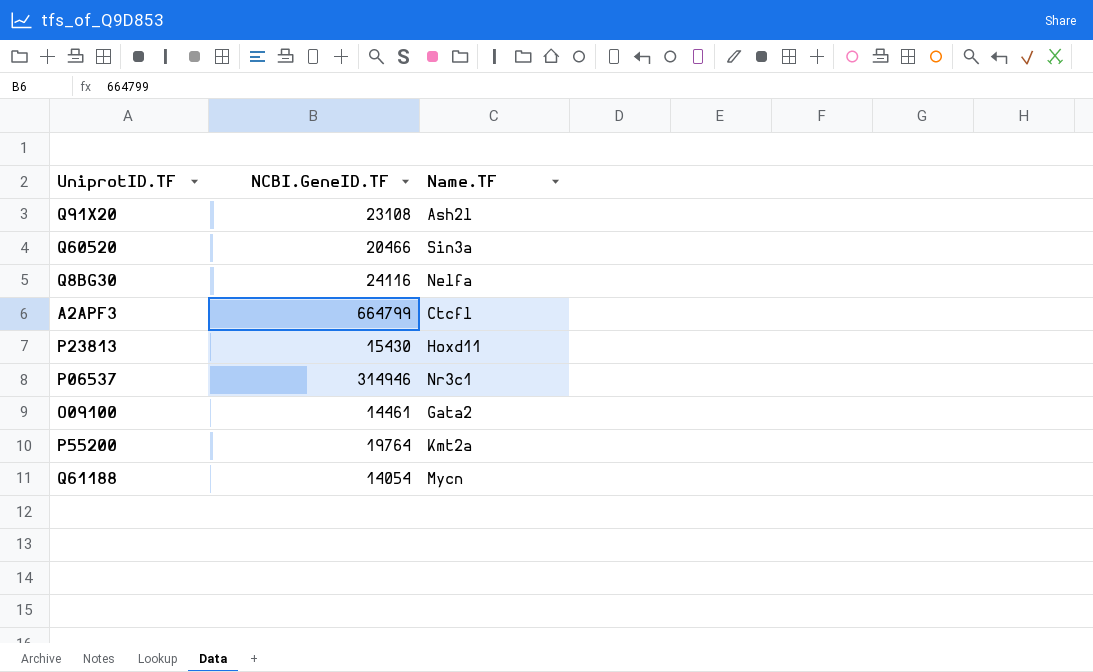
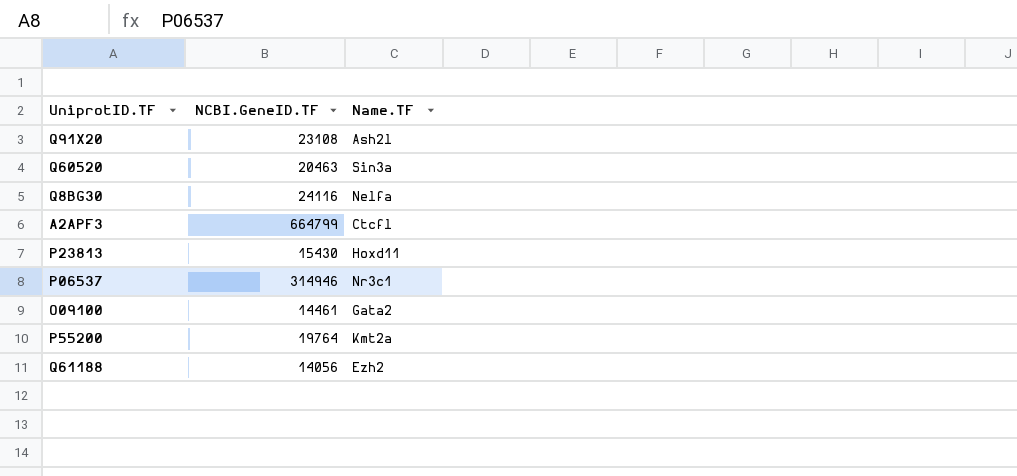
Q60520 | NCBI.GeneID.TF: 20466 -> 20463
Q61188 | NCBI.GeneID.TF: 14054 -> 14056
Q61188 | Name.TF: Mycn -> Ezh2

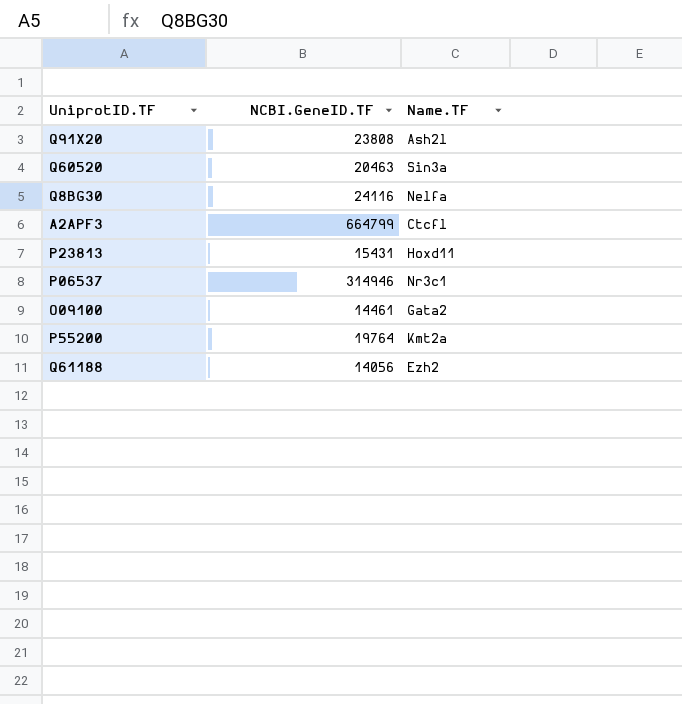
Q91X20 | NCBI.GeneID.TF: 23108 -> 23808
P23813 | NCBI.GeneID.TF: 15430 -> 15431

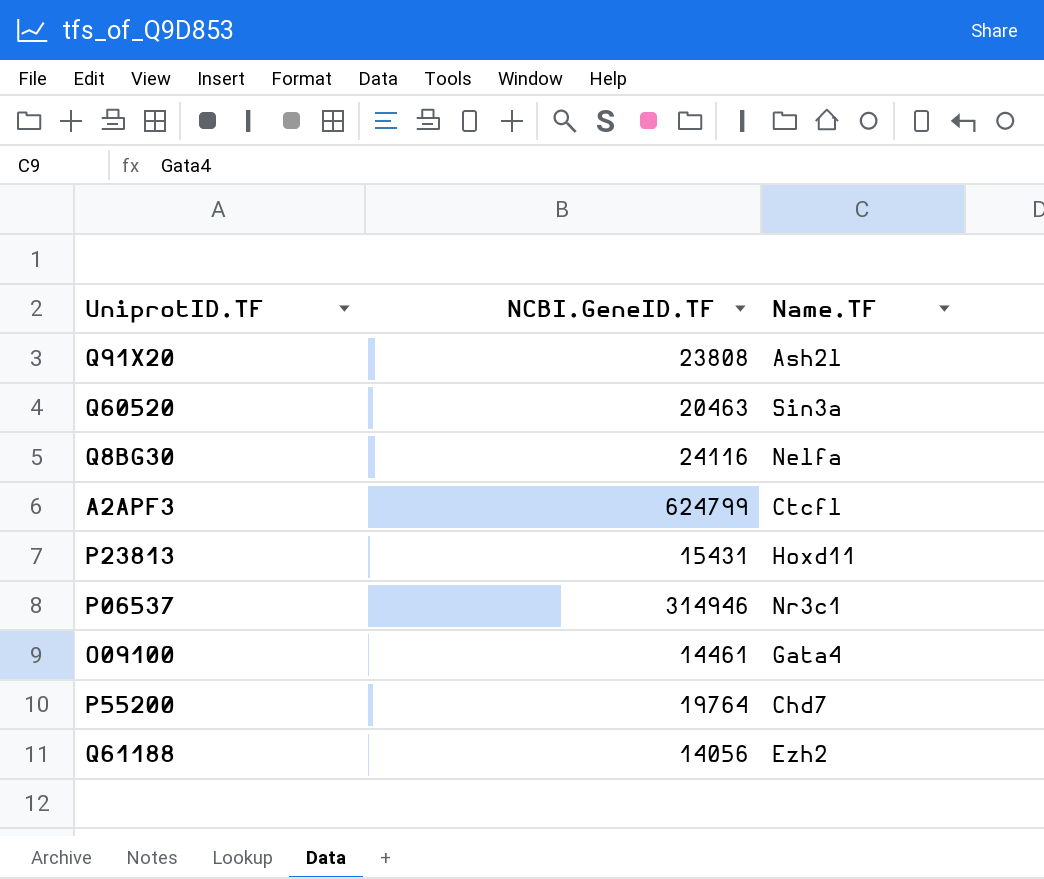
A2APF3 | NCBI.GeneID.TF: 664799 -> 624799
O09100 | Name.TF: Gata2 -> Gata4
P55200 | Name.TF: Kmt2a -> Chd7

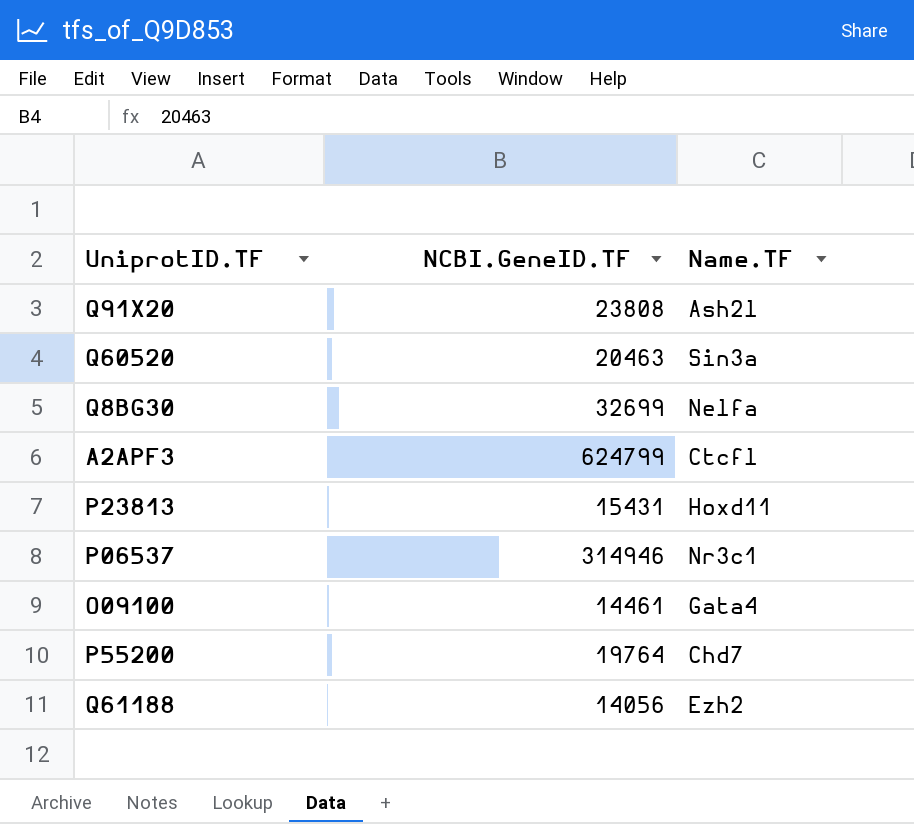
Q8BG30 | NCBI.GeneID.TF: 24116 -> 32699

